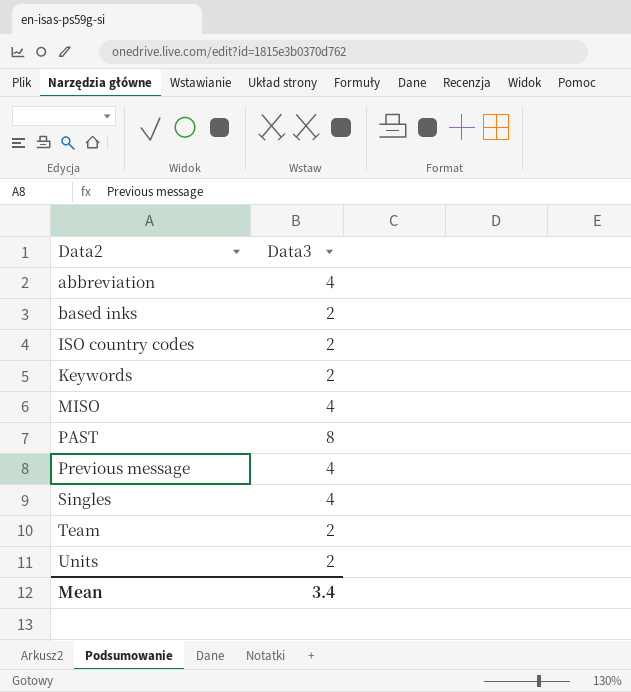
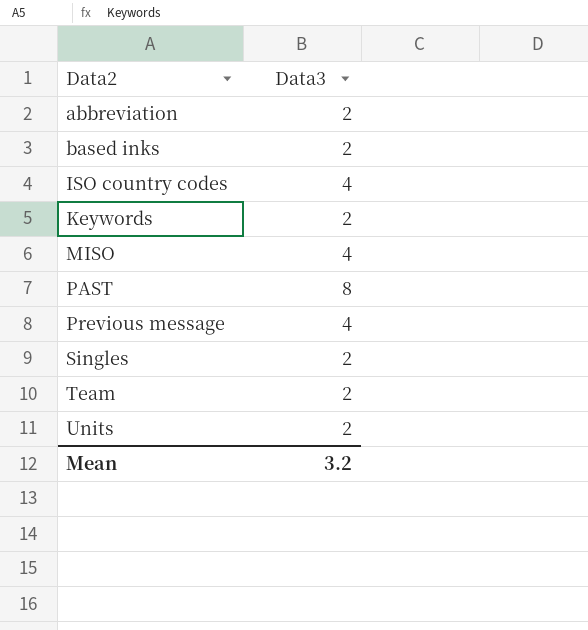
abbreviation | Data3: 4 -> 2
ISO country codes | Data3: 2 -> 4
Singles | Data3: 4 -> 2
Mean | Data3: 3.4 -> 3.2

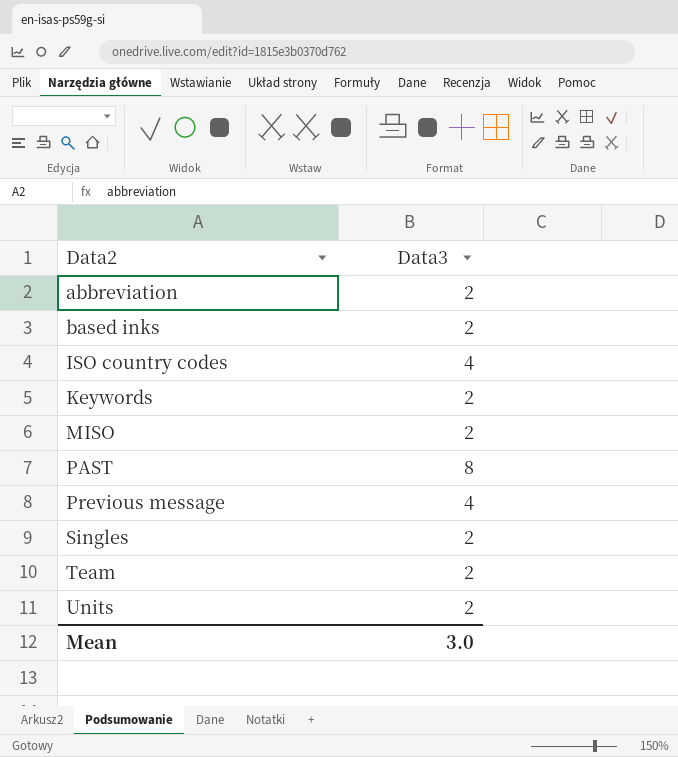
MISO | Data3: 4 -> 2
Mean | Data3: 3.2 -> 3.0

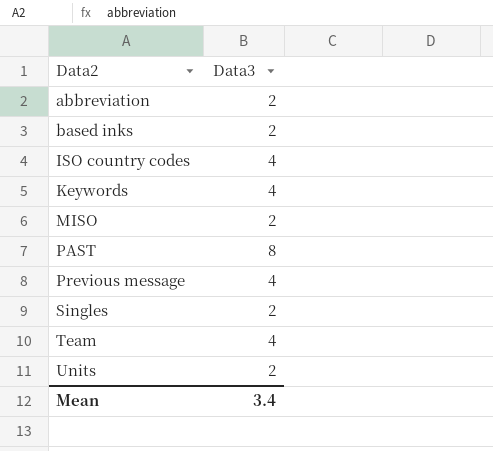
Keywords | Data3: 2 -> 4
Team | Data3: 2 -> 4
Mean | Data3: 3.0 -> 3.4

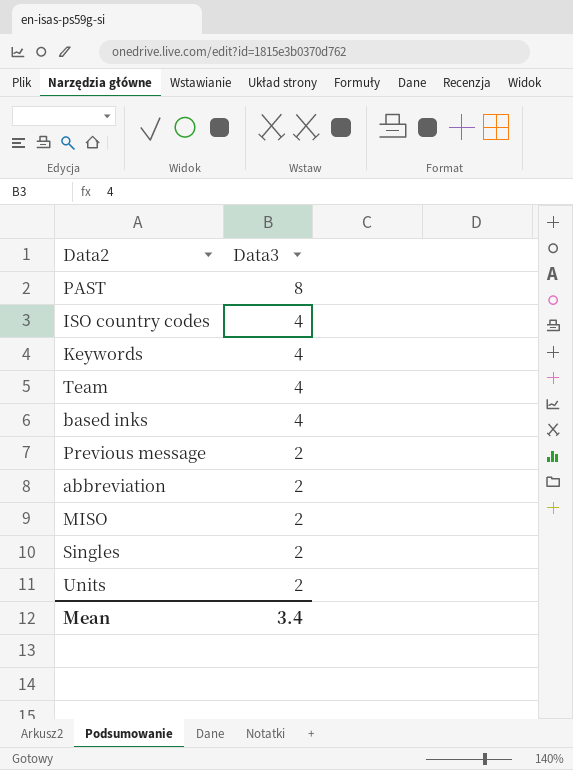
row order: Data2 ascending -> Data3 descending
based inks | Data3: 2 -> 4
Previous message | Data3: 4 -> 2

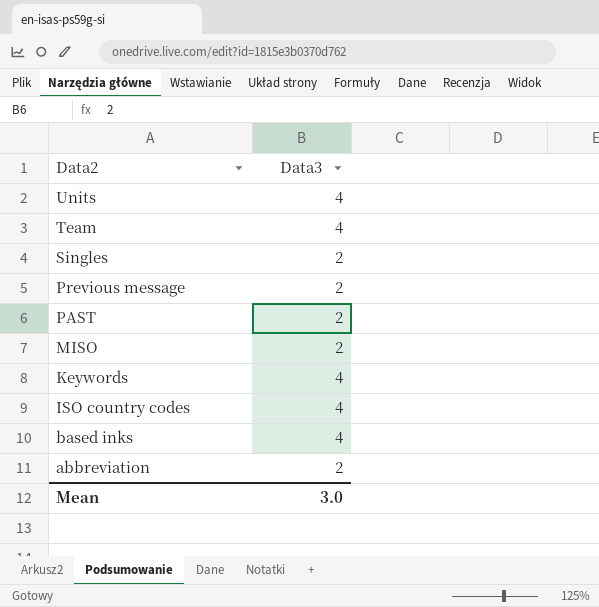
row order: Data3 descending -> Data2 descending
Units | Data3: 2 -> 4
PAST | Data3: 8 -> 2
Mean | Data3: 3.4 -> 3.0

